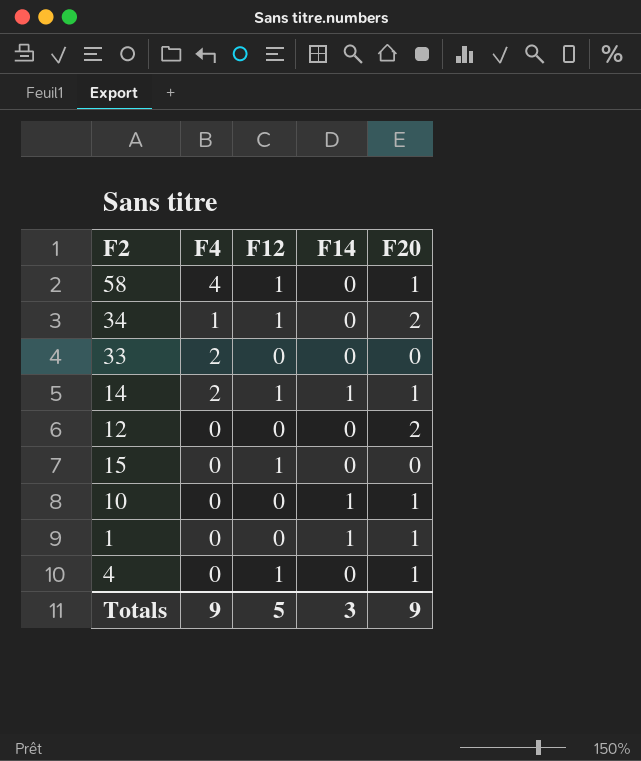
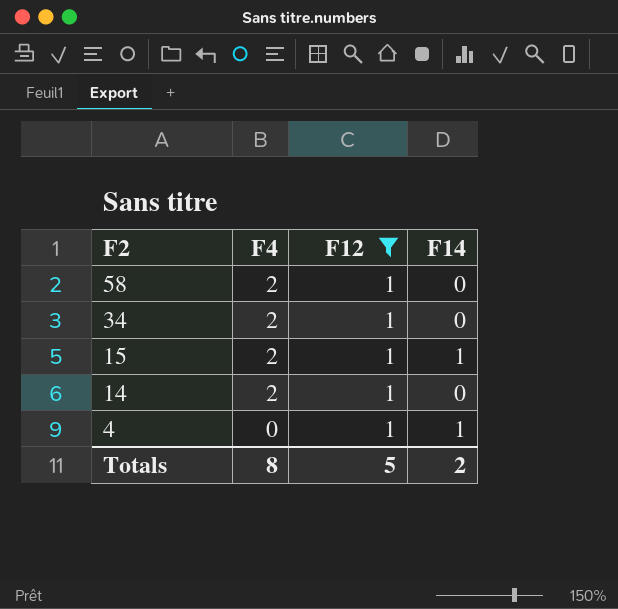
filter: none -> F12 = 1
row order: none -> F2 descending
column F20 | position: 5 -> none
58 | F4: 4 -> 2
34 | F4: 1 -> 2
15 | F4: 0 -> 2
15 | F14: 0 -> 1
14 | F14: 1 -> 0
4 | F14: 0 -> 1
Totals | F4: 9 -> 8
Totals | F14: 3 -> 2

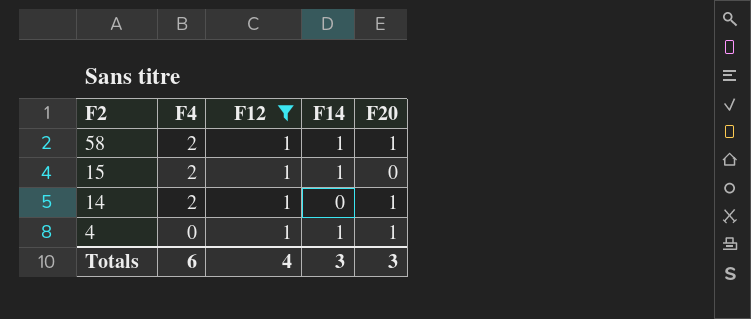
column F20 | position: none -> 5
row 34: 2 | 1 | 0 -> none
58 | F14: 0 -> 1
Totals | F4: 8 -> 6
Totals | F12: 5 -> 4
Totals | F14: 2 -> 3

